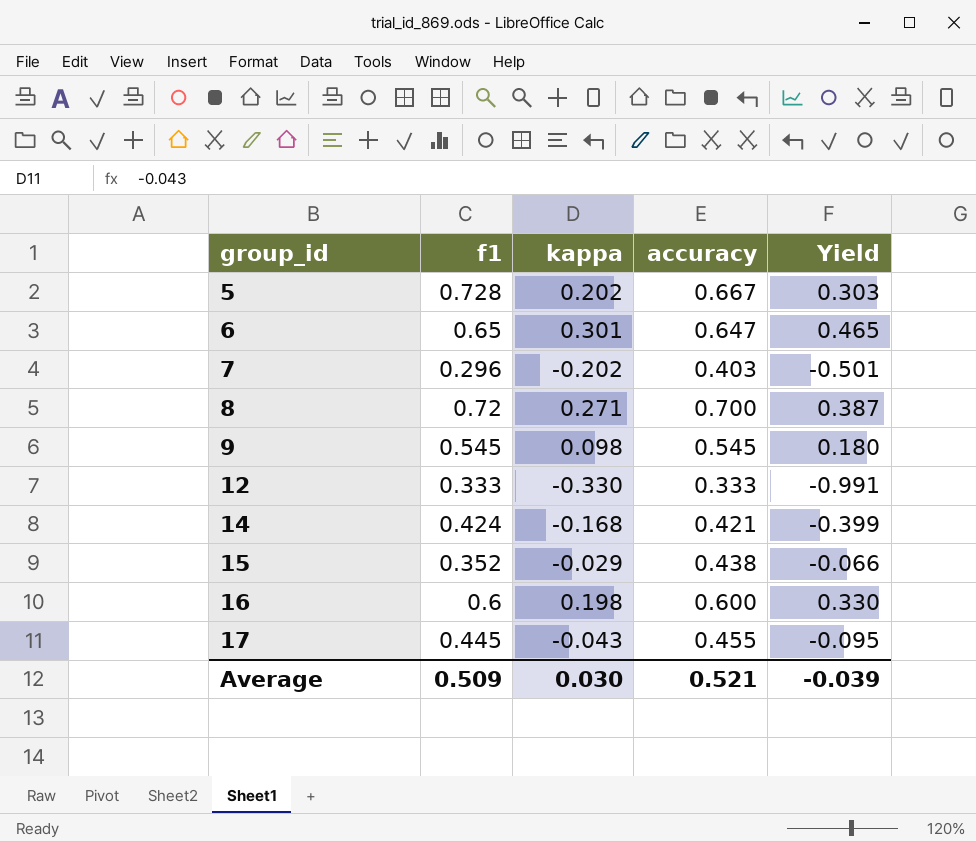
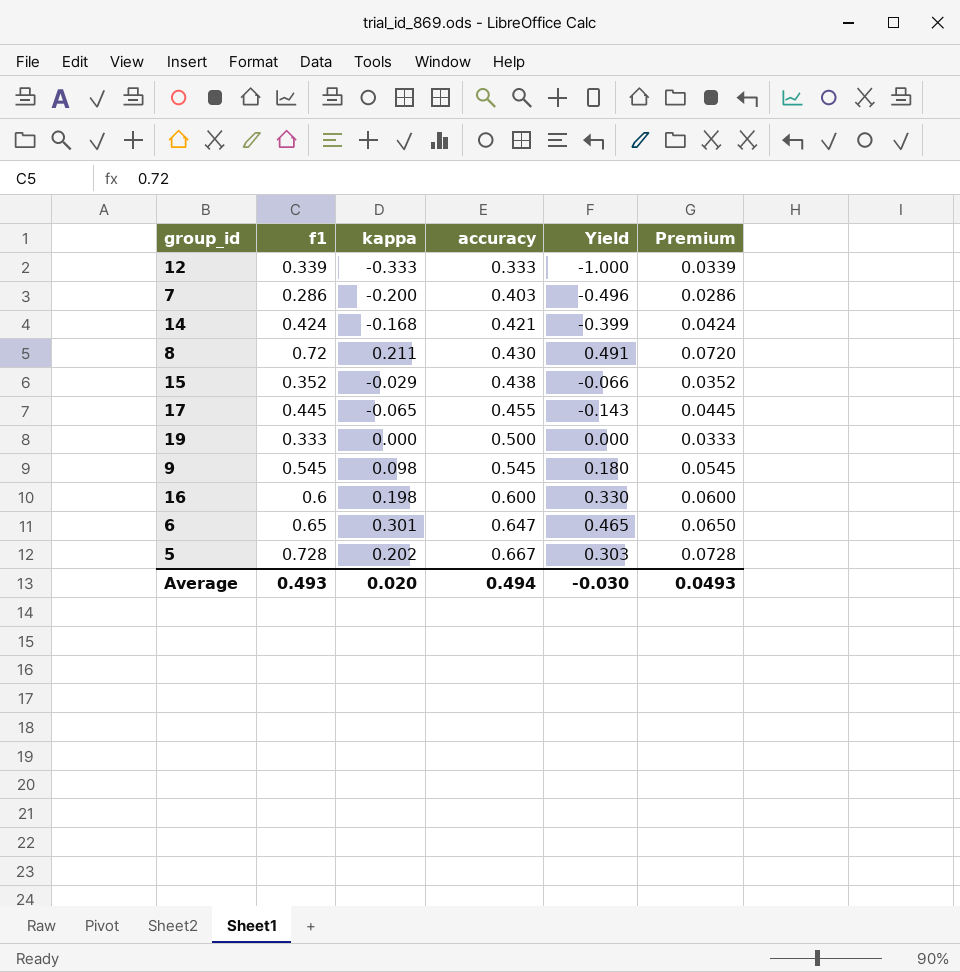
row order: group_id ascending -> accuracy ascending
column Premium | formula: none -> [f1] * 0.1
12 | f1: 0.333 -> 0.339
12 | kappa: -0.330 -> -0.333
12 | Yield: -0.991 -> -1.000
7 | f1: 0.296 -> 0.286
7 | kappa: -0.202 -> -0.200
7 | Yield: -0.501 -> -0.496
8 | kappa: 0.271 -> 0.211
8 | accuracy: 0.700 -> 0.430
8 | Yield: 0.387 -> 0.491
17 | kappa: -0.043 -> -0.065
17 | Yield: -0.095 -> -0.143
row 19: none -> 0.333 | 0.000 | 0.500 | 0.000 | 0.0333
Average | f1: 0.509 -> 0.493
Average | kappa: 0.030 -> 0.020
Average | accuracy: 0.521 -> 0.494
Average | Yield: -0.039 -> -0.030

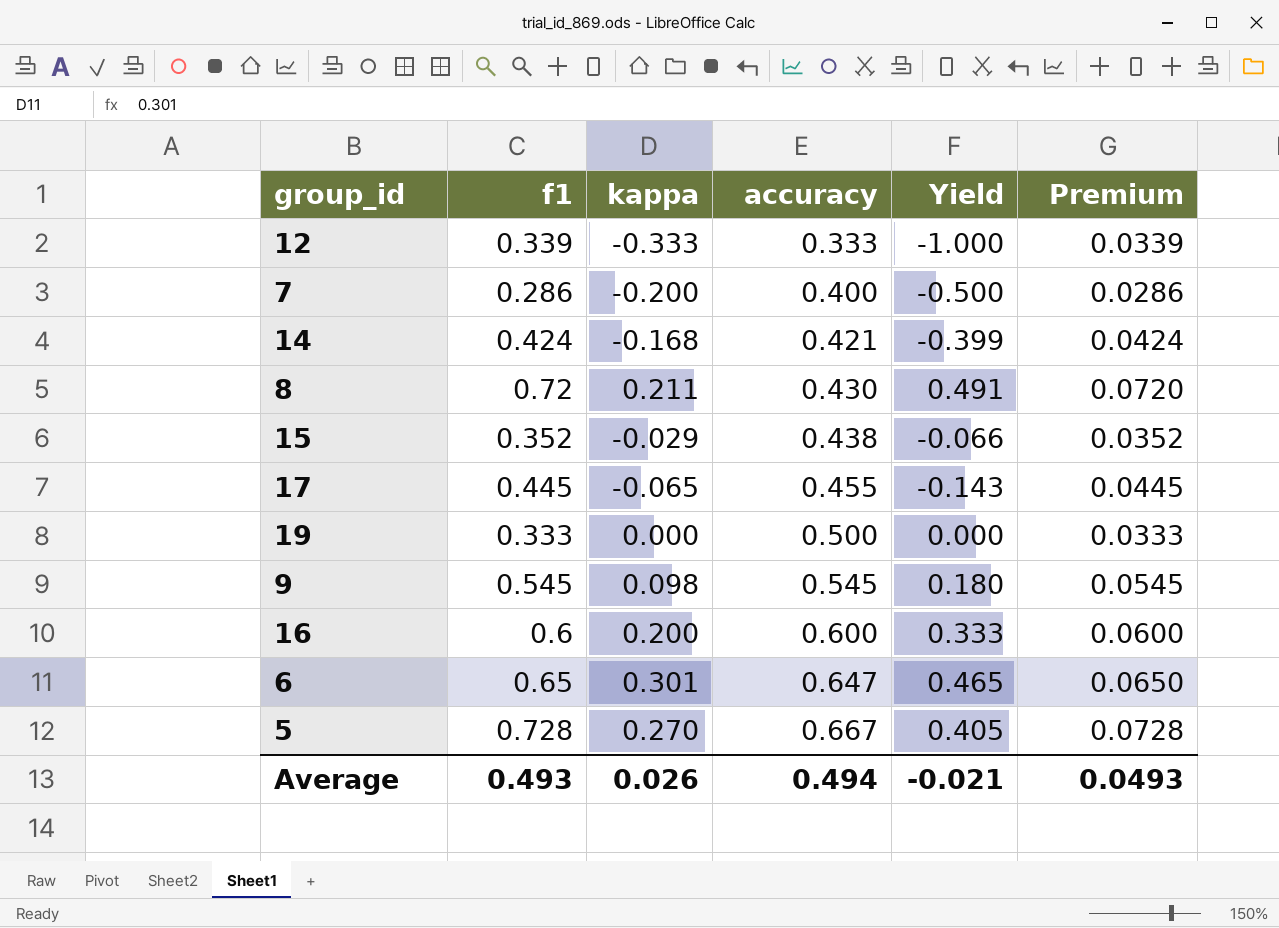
7 | accuracy: 0.403 -> 0.400
7 | Yield: -0.496 -> -0.500
16 | kappa: 0.198 -> 0.200
16 | Yield: 0.330 -> 0.333
5 | kappa: 0.202 -> 0.270
5 | Yield: 0.303 -> 0.405
Average | kappa: 0.020 -> 0.026
Average | Yield: -0.030 -> -0.021

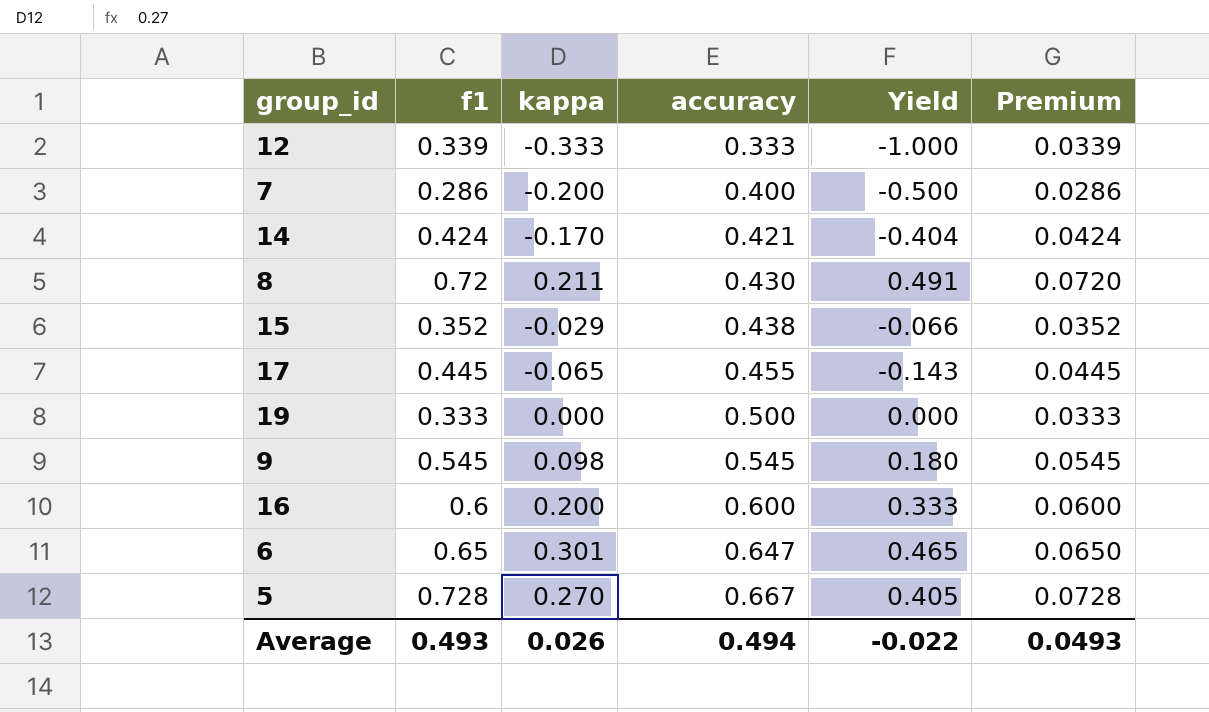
14 | kappa: -0.168 -> -0.170
14 | Yield: -0.399 -> -0.404
Average | Yield: -0.021 -> -0.022

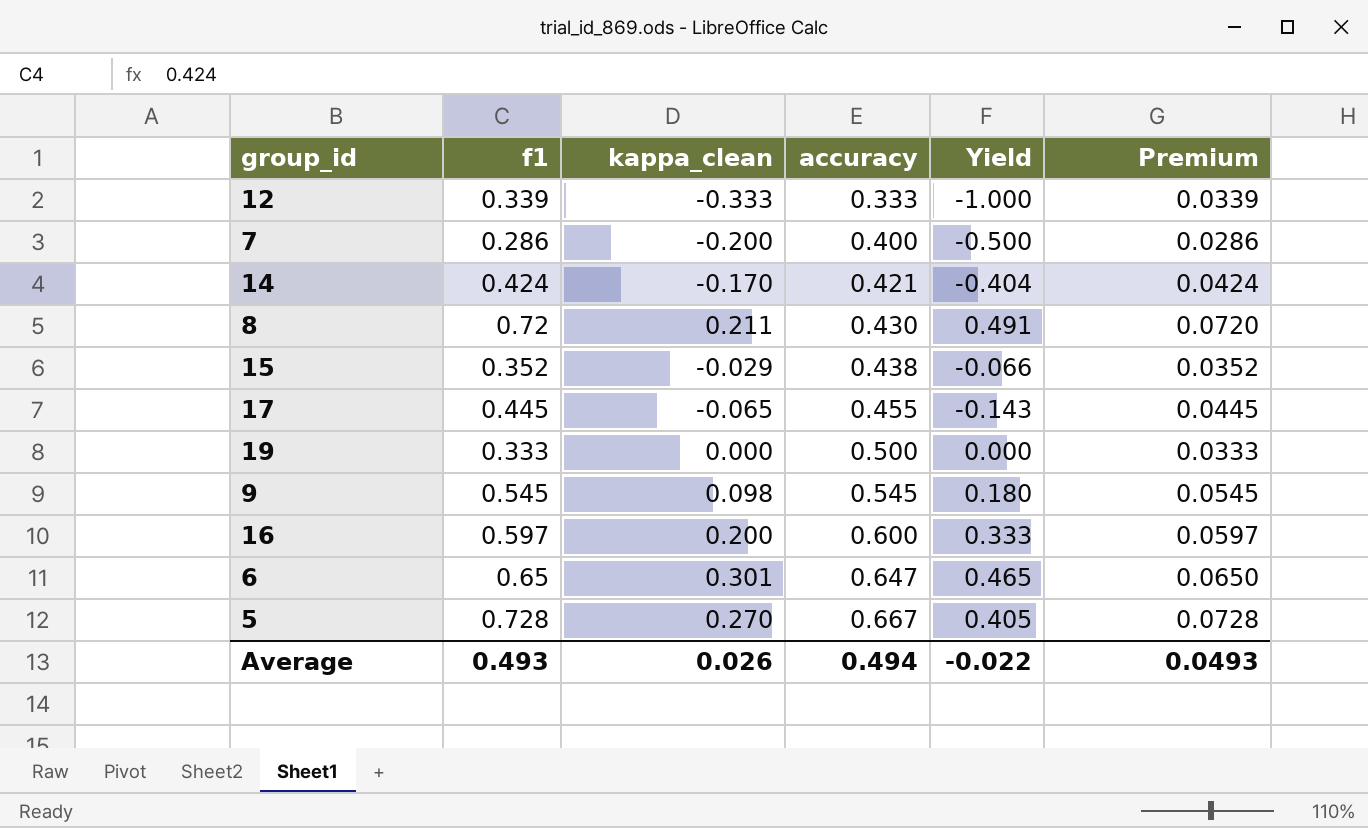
column name: kappa -> kappa_clean
16 | f1: 0.6 -> 0.597
16 | Premium: 0.0600 -> 0.0597

